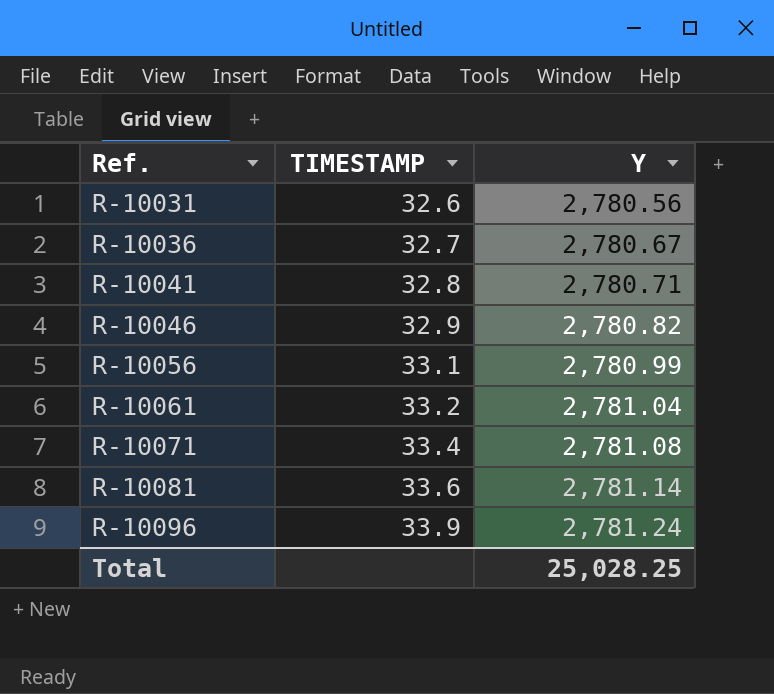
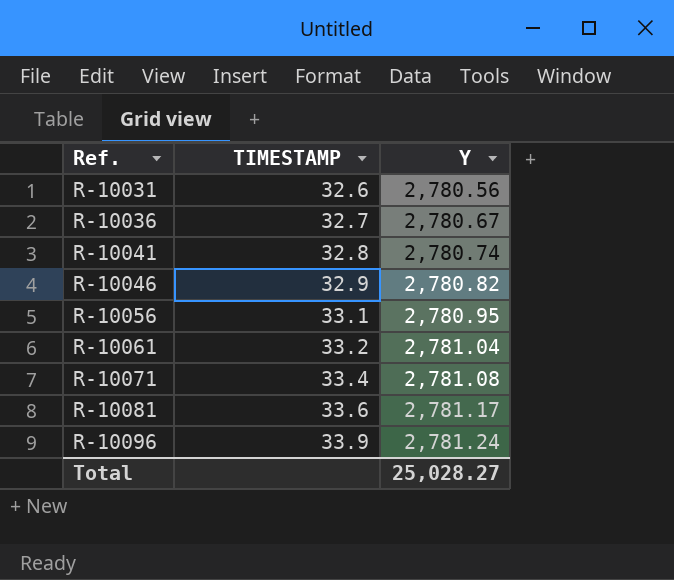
R-10041 | Y: 2,780.71 -> 2,780.74
R-10056 | Y: 2,780.99 -> 2,780.95
R-10081 | Y: 2,781.14 -> 2,781.17
Total | Y: 25,028.25 -> 25,028.27

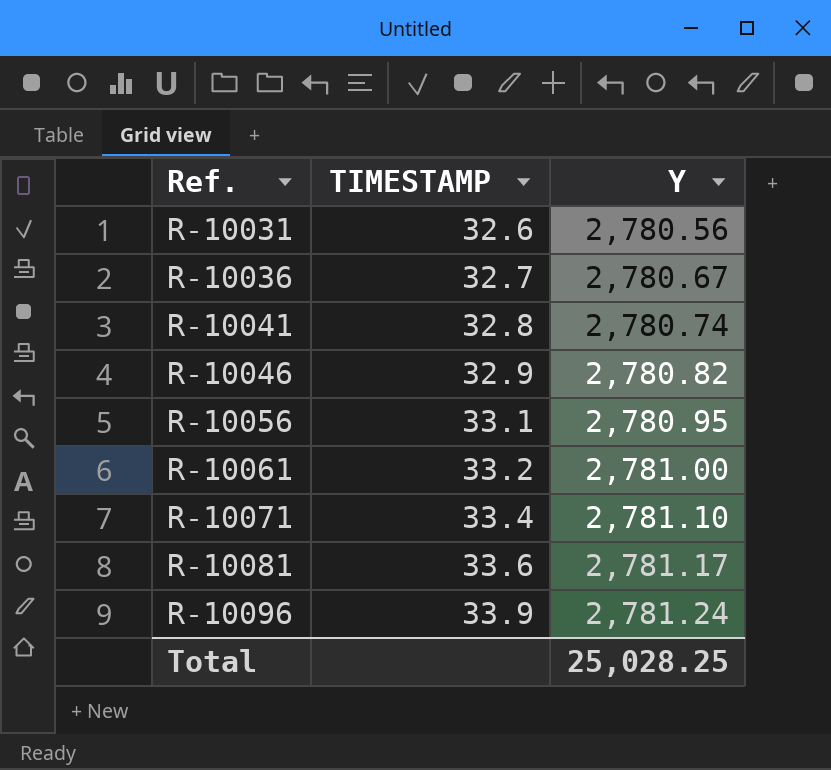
R-10061 | Y: 2,781.04 -> 2,781.00
R-10071 | Y: 2,781.08 -> 2,781.10
Total | Y: 25,028.27 -> 25,028.25

